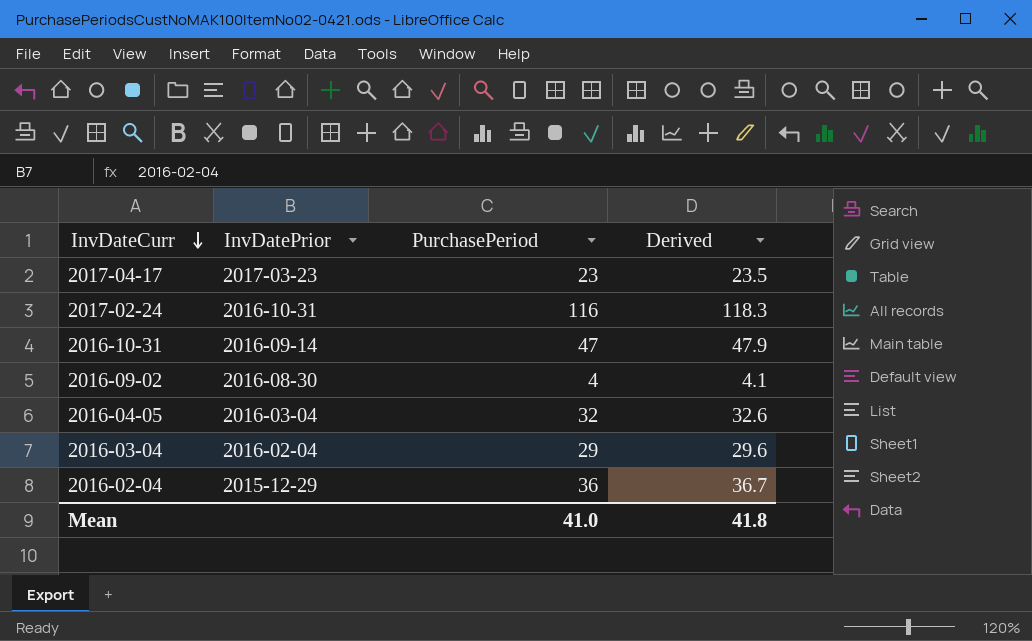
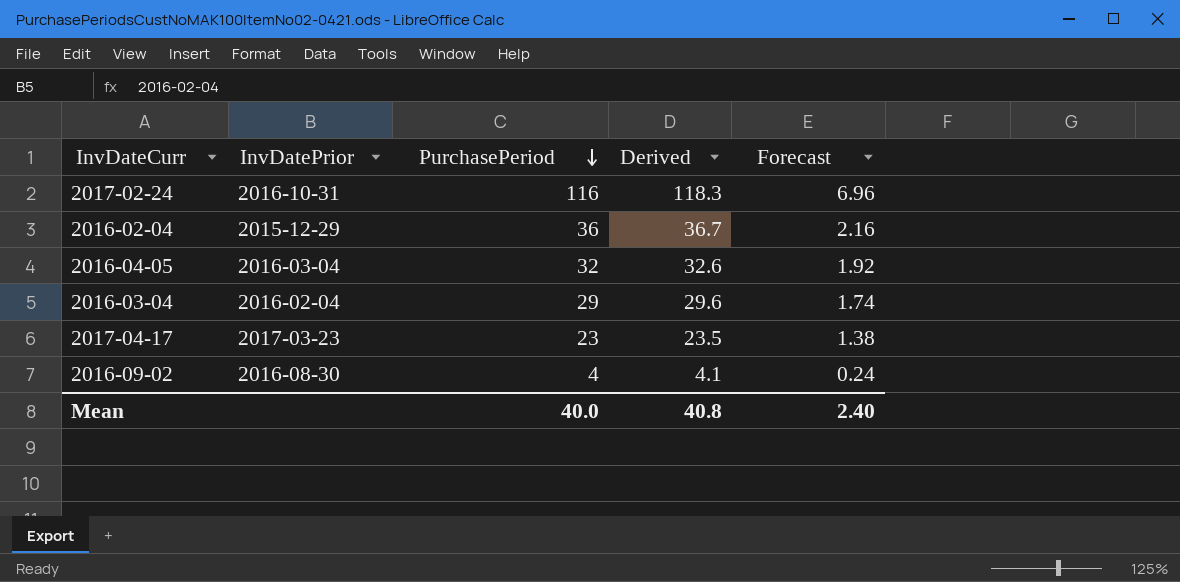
row order: InvDateCurr descending -> PurchasePeriod descending
column Forecast | formula: none -> [PurchasePeriod] * 0.06
row 2016-10-31: 2016-09-14 | 47 | 47.9 -> none
Mean | PurchasePeriod: 41.0 -> 40.0
Mean | Derived: 41.8 -> 40.8

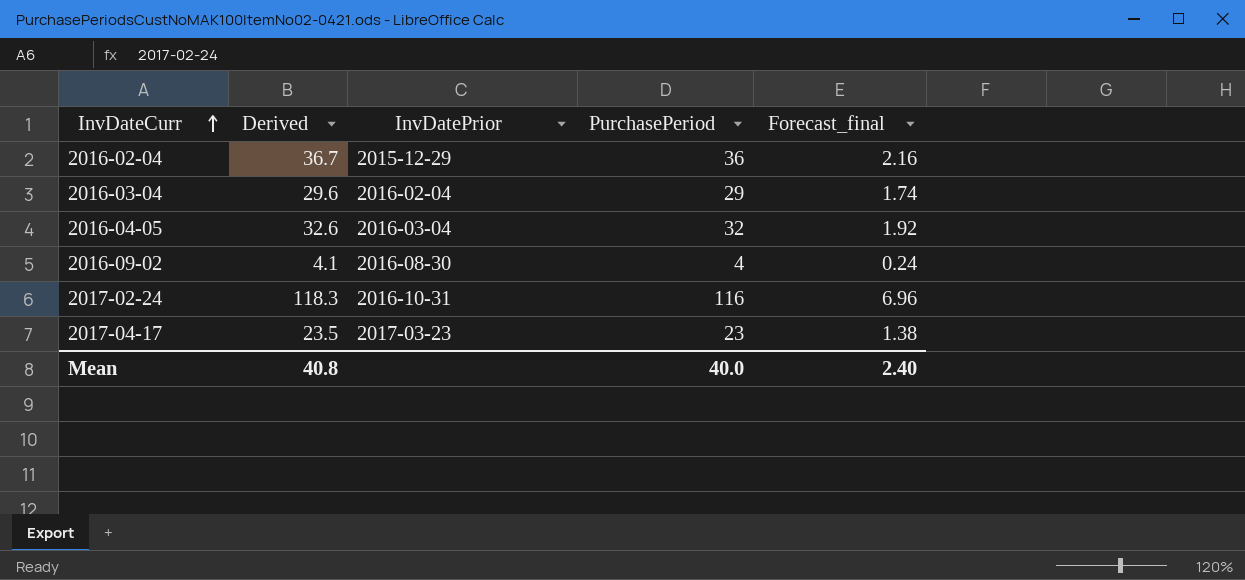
row order: PurchasePeriod descending -> InvDateCurr ascending
column Derived | position: 4 -> 2
column name: Forecast -> Forecast_final

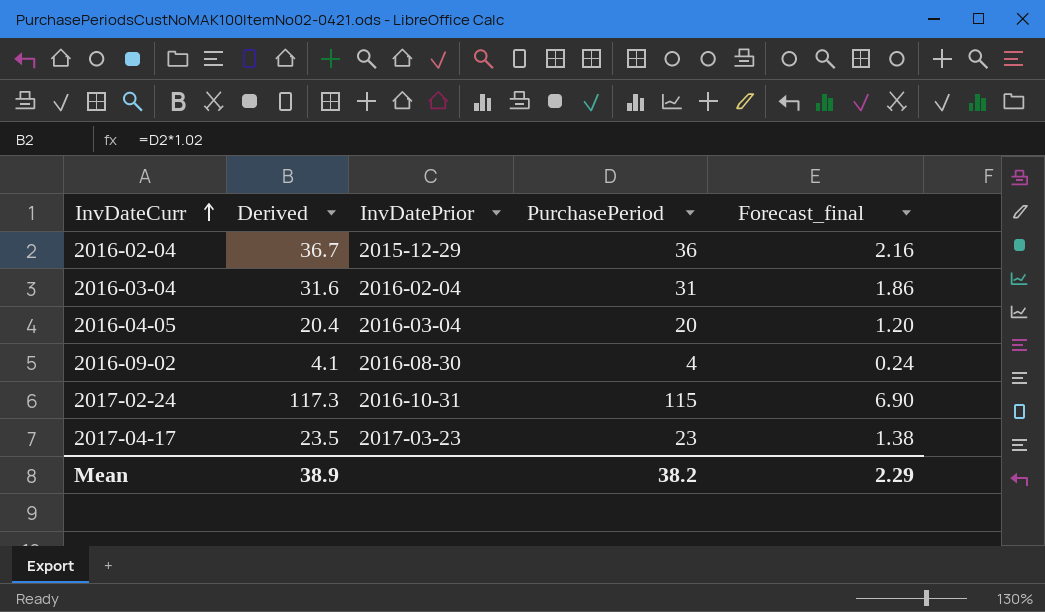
2016-03-04 | Derived: 29.6 -> 31.6
2016-03-04 | PurchasePeriod: 29 -> 31
2016-03-04 | Forecast_final: 1.74 -> 1.86
2016-04-05 | Derived: 32.6 -> 20.4
2016-04-05 | PurchasePeriod: 32 -> 20
2016-04-05 | Forecast_final: 1.92 -> 1.20
2017-02-24 | Derived: 118.3 -> 117.3
2017-02-24 | PurchasePeriod: 116 -> 115
2017-02-24 | Forecast_final: 6.96 -> 6.90
Mean | Derived: 40.8 -> 38.9
Mean | PurchasePeriod: 40.0 -> 38.2
Mean | Forecast_final: 2.40 -> 2.29

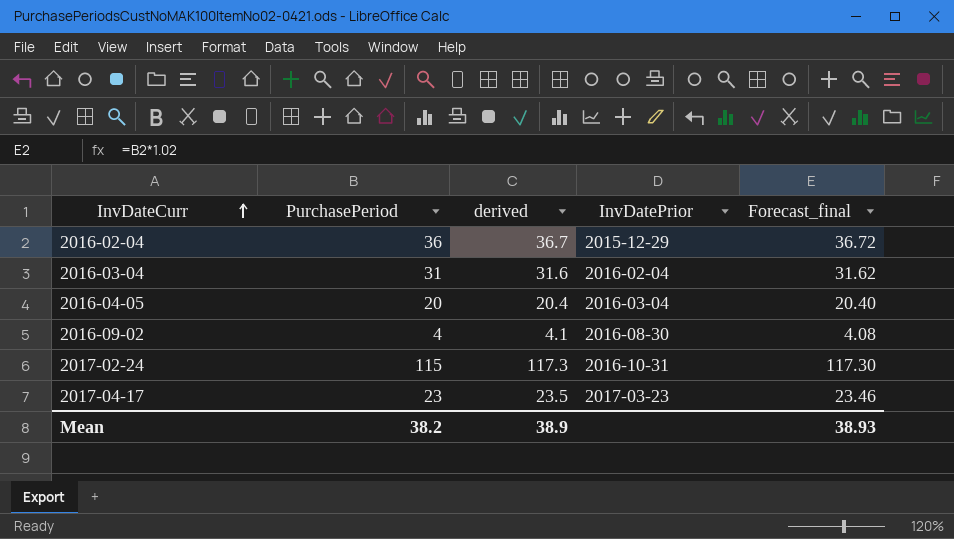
column PurchasePeriod | position: 4 -> 2
column name: Derived -> derived
column Forecast_final | formula: [PurchasePeriod] * 0.06 -> [PurchasePeriod] * 1.02
Mean | Forecast_final: 2.29 -> 38.93

